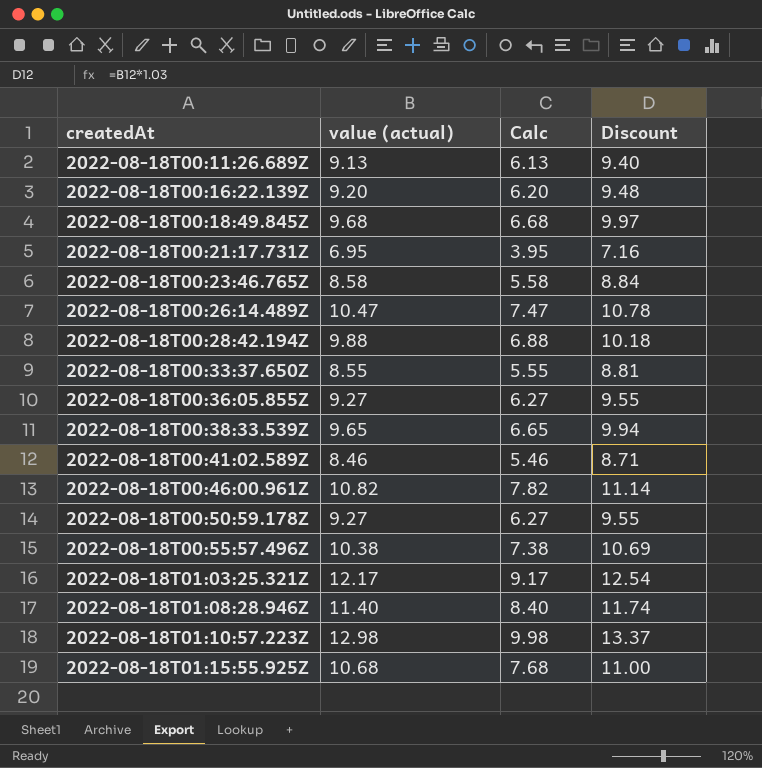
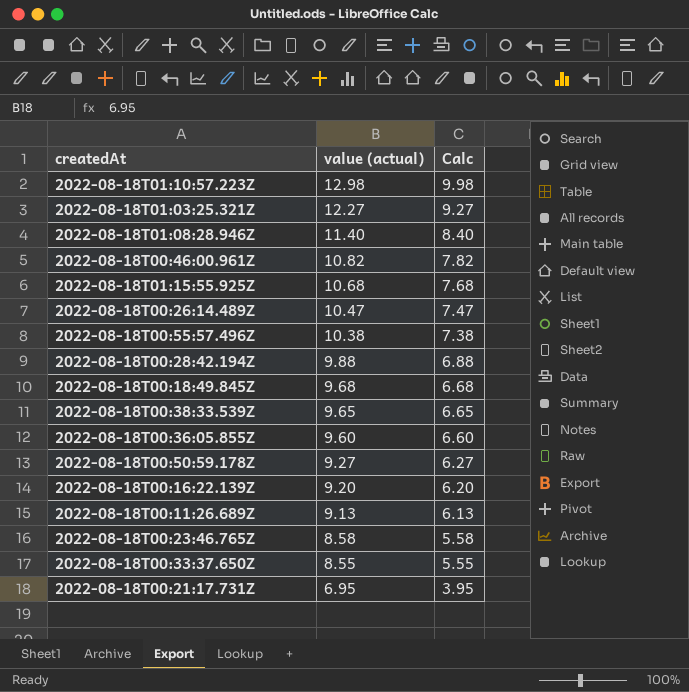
row order: createdAt ascending -> value (actual) descending
column Discount | formula: [value (actual)] * 1.03 -> none
row 2022-08-18T00:41:02.589Z: 8.46 | 5.46 | 8.71 -> none
2022-08-18T01:03:25.321Z | value (actual): 12.17 -> 12.27
2022-08-18T01:03:25.321Z | Calc: 9.17 -> 9.27
2022-08-18T00:36:05.855Z | value (actual): 9.27 -> 9.60
2022-08-18T00:36:05.855Z | Calc: 6.27 -> 6.60

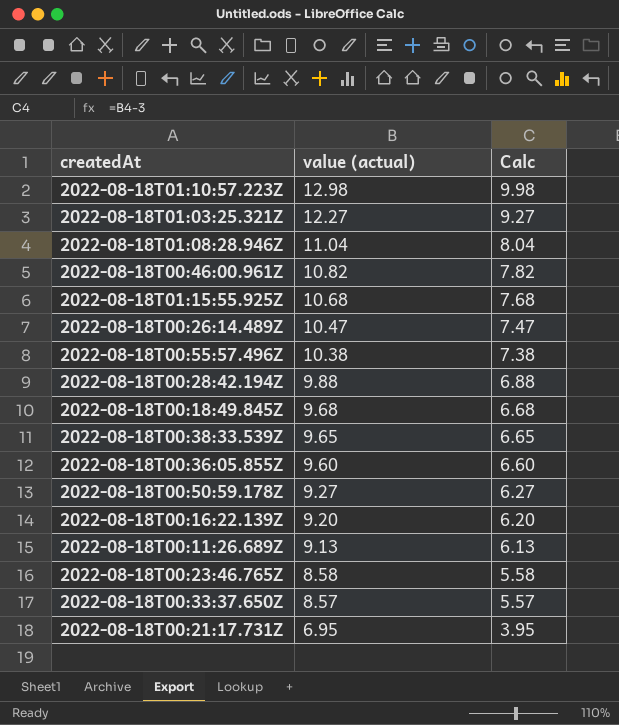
2022-08-18T01:08:28.946Z | value (actual): 11.40 -> 11.04
2022-08-18T01:08:28.946Z | Calc: 8.40 -> 8.04
2022-08-18T00:33:37.650Z | value (actual): 8.55 -> 8.57
2022-08-18T00:33:37.650Z | Calc: 5.55 -> 5.57

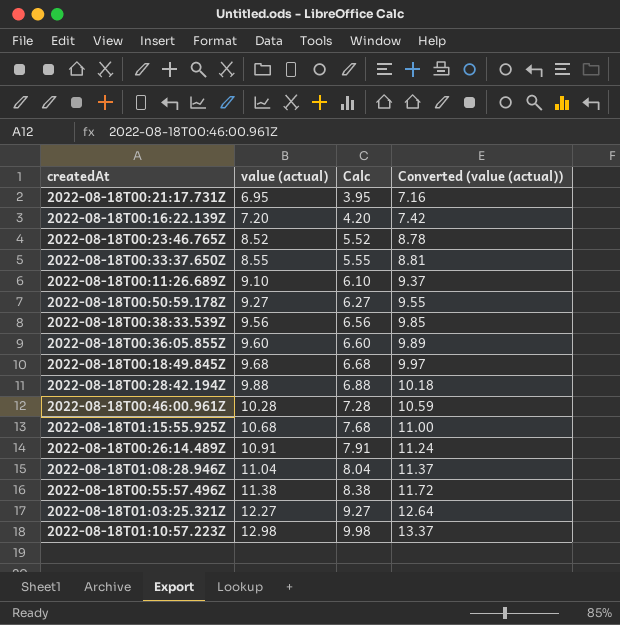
row order: value (actual) descending -> value (actual) ascending
column Converted (value (actual)) | formula: none -> [value (actual)] * 1.03
2022-08-18T00:16:22.139Z | value (actual): 9.20 -> 7.20
2022-08-18T00:16:22.139Z | Calc: 6.20 -> 4.20
2022-08-18T00:23:46.765Z | value (actual): 8.58 -> 8.52
2022-08-18T00:23:46.765Z | Calc: 5.58 -> 5.52
2022-08-18T00:33:37.650Z | value (actual): 8.57 -> 8.55
2022-08-18T00:33:37.650Z | Calc: 5.57 -> 5.55
2022-08-18T00:11:26.689Z | value (actual): 9.13 -> 9.10
2022-08-18T00:11:26.689Z | Calc: 6.13 -> 6.10
2022-08-18T00:38:33.539Z | value (actual): 9.65 -> 9.56
2022-08-18T00:38:33.539Z | Calc: 6.65 -> 6.56
2022-08-18T00:46:00.961Z | value (actual): 10.82 -> 10.28
2022-08-18T00:46:00.961Z | Calc: 7.82 -> 7.28
2022-08-18T00:26:14.489Z | value (actual): 10.47 -> 10.91
2022-08-18T00:26:14.489Z | Calc: 7.47 -> 7.91
2022-08-18T00:55:57.496Z | value (actual): 10.38 -> 11.38
2022-08-18T00:55:57.496Z | Calc: 7.38 -> 8.38

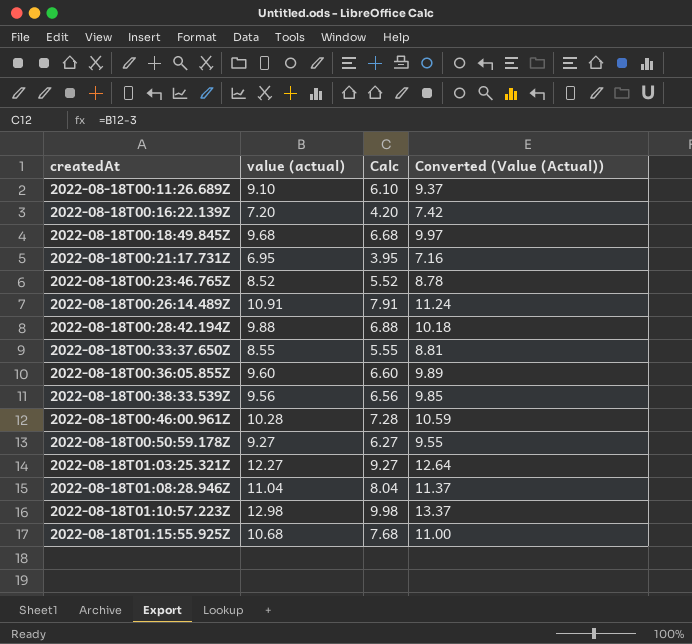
row order: value (actual) ascending -> createdAt ascending
column name: Converted (value (actual)) -> Converted (Value (Actual))
row 2022-08-18T00:55:57.496Z: 11.38 | 8.38 | 11.72 -> none

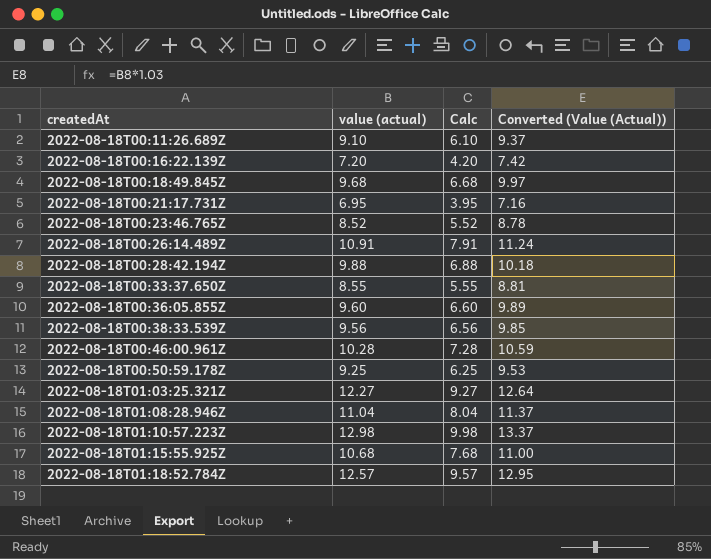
2022-08-18T00:50:59.178Z | value (actual): 9.27 -> 9.25
2022-08-18T00:50:59.178Z | Calc: 6.27 -> 6.25
2022-08-18T00:50:59.178Z | Converted (Value (Actual)): 9.55 -> 9.53
row 2022-08-18T01:18:52.784Z: none -> 12.57 | 9.57 | 12.95

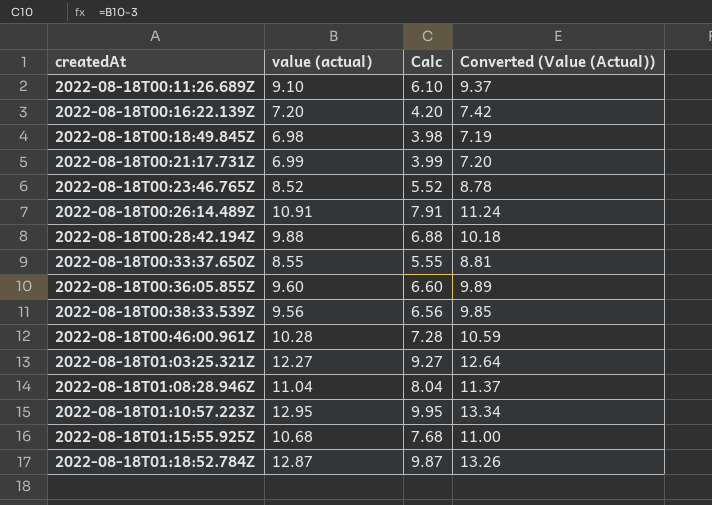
row 2022-08-18T00:50:59.178Z: 9.25 | 6.25 | 9.53 -> none
2022-08-18T00:18:49.845Z | value (actual): 9.68 -> 6.98
2022-08-18T00:18:49.845Z | Calc: 6.68 -> 3.98
2022-08-18T00:18:49.845Z | Converted (Value (Actual)): 9.97 -> 7.19
2022-08-18T00:21:17.731Z | value (actual): 6.95 -> 6.99
2022-08-18T00:21:17.731Z | Calc: 3.95 -> 3.99
2022-08-18T00:21:17.731Z | Converted (Value (Actual)): 7.16 -> 7.20
2022-08-18T01:10:57.223Z | value (actual): 12.98 -> 12.95
2022-08-18T01:10:57.223Z | Calc: 9.98 -> 9.95
2022-08-18T01:10:57.223Z | Converted (Value (Actual)): 13.37 -> 13.34
2022-08-18T01:18:52.784Z | value (actual): 12.57 -> 12.87
2022-08-18T01:18:52.784Z | Calc: 9.57 -> 9.87
2022-08-18T01:18:52.784Z | Converted (Value (Actual)): 12.95 -> 13.26

